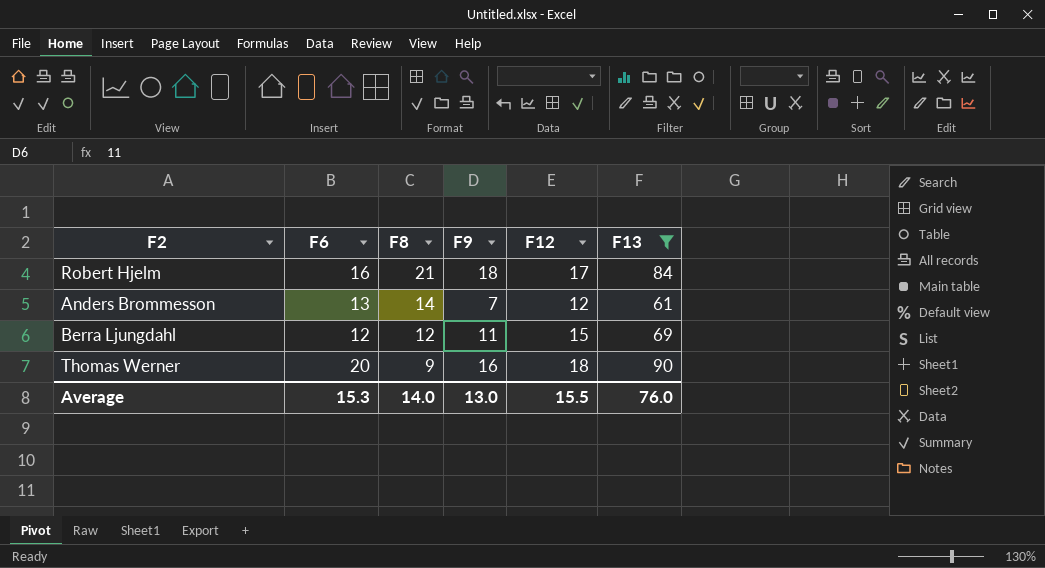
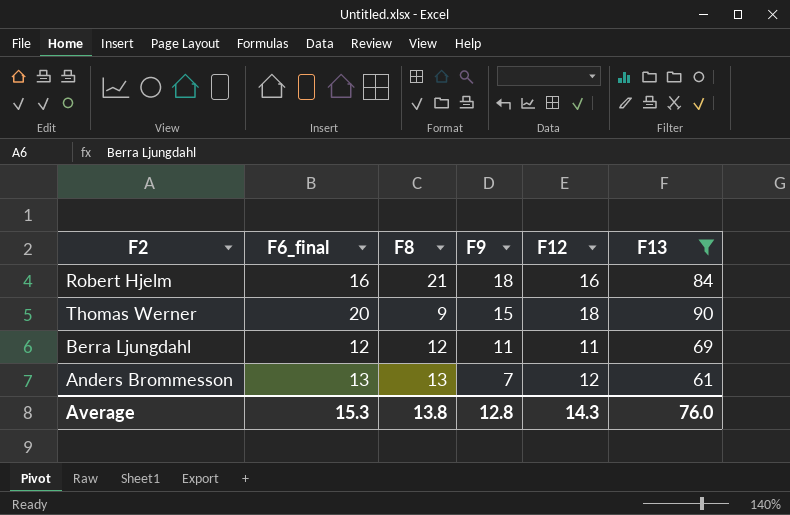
row order: F8 descending -> F9 descending
column name: F6 -> F6_final
Robert Hjelm | F12: 17 -> 16
Thomas Werner | F9: 16 -> 15
Berra Ljungdahl | F12: 15 -> 11
Anders Brommesson | F8: 14 -> 13
Average | F8: 14.0 -> 13.8
Average | F9: 13.0 -> 12.8
Average | F12: 15.5 -> 14.3

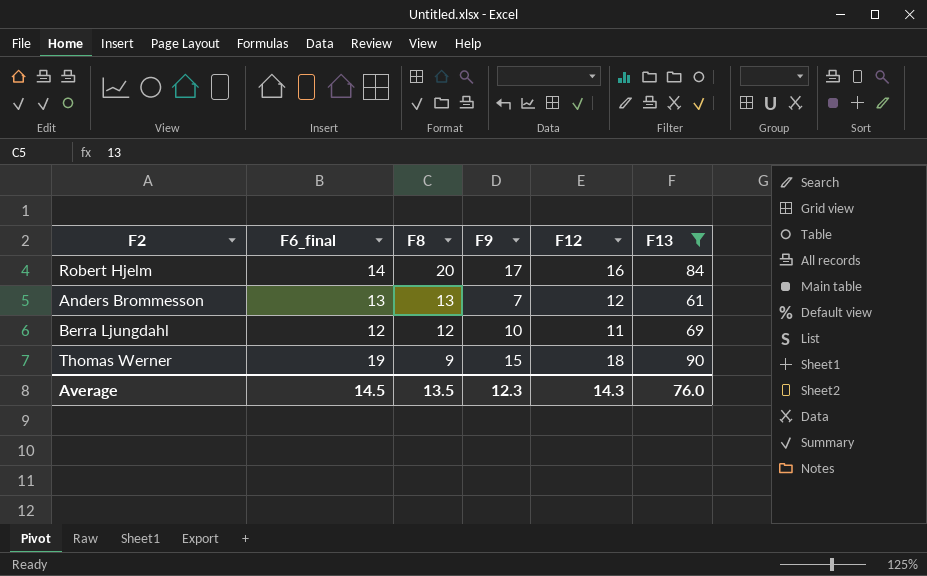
row order: F9 descending -> F8 descending
Robert Hjelm | F6_final: 16 -> 14
Robert Hjelm | F8: 21 -> 20
Robert Hjelm | F9: 18 -> 17
Berra Ljungdahl | F9: 11 -> 10
Thomas Werner | F6_final: 20 -> 19
Average | F6_final: 15.3 -> 14.5
Average | F8: 13.8 -> 13.5
Average | F9: 12.8 -> 12.3

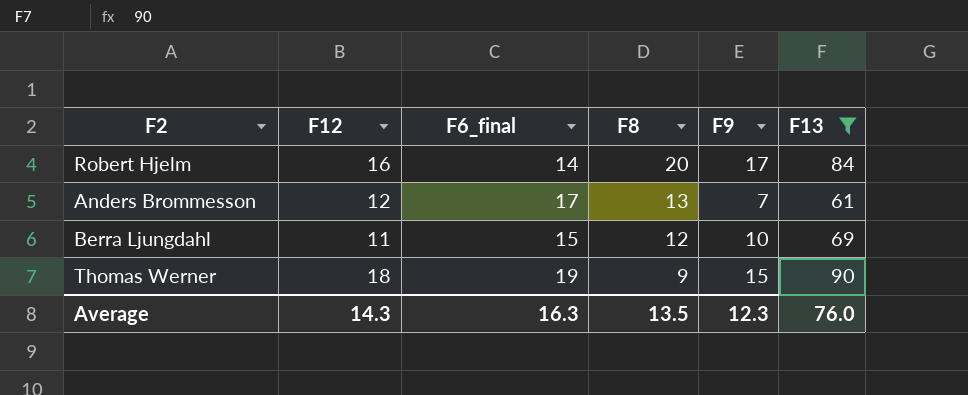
column F12 | position: 5 -> 2
Anders Brommesson | F6_final: 13 -> 17
Berra Ljungdahl | F6_final: 12 -> 15
Average | F6_final: 14.5 -> 16.3

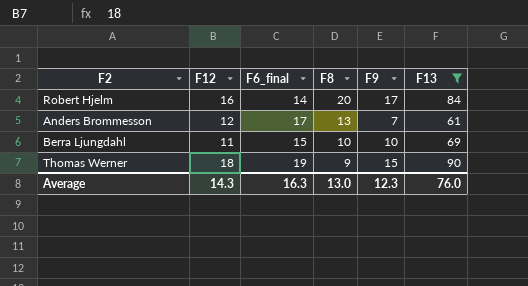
Berra Ljungdahl | F8: 12 -> 10
Average | F8: 13.5 -> 13.0

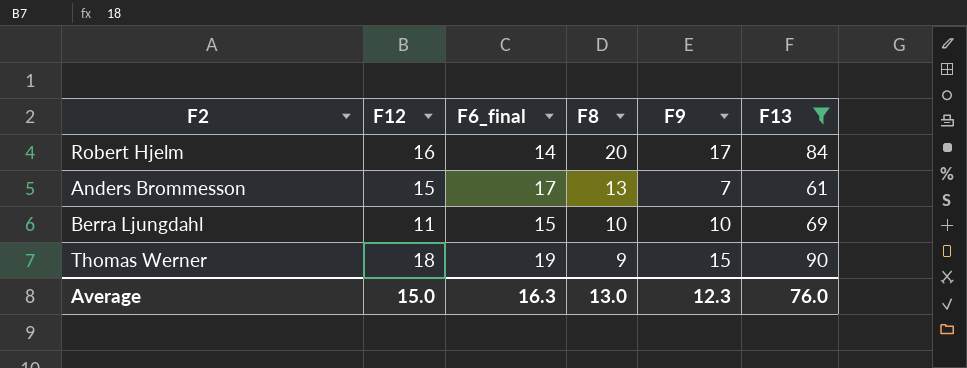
Anders Brommesson | F12: 12 -> 15
Average | F12: 14.3 -> 15.0

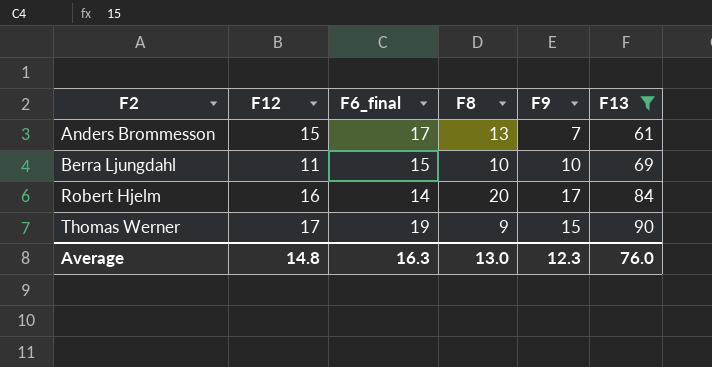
row order: F8 descending -> F2 ascending
Thomas Werner | F12: 18 -> 17
Average | F12: 15.0 -> 14.8

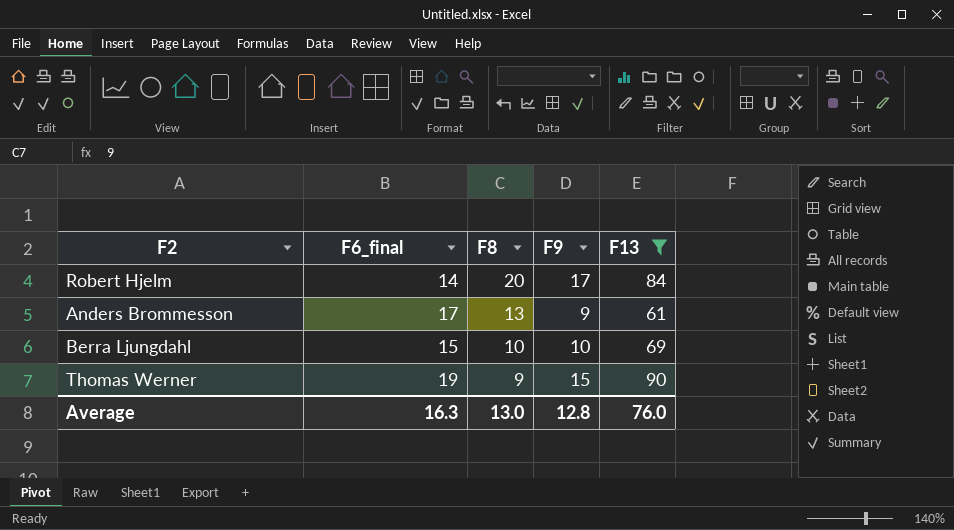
row order: F2 ascending -> F8 descending
column F12 | position: 2 -> none
Anders Brommesson | F9: 7 -> 9
Average | F9: 12.3 -> 12.8

